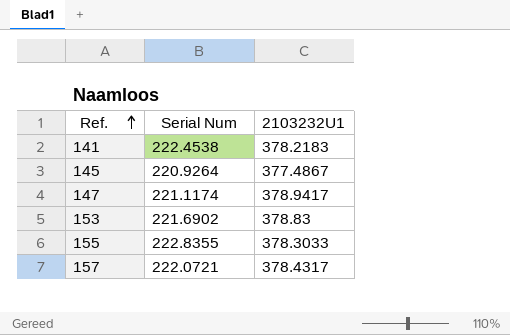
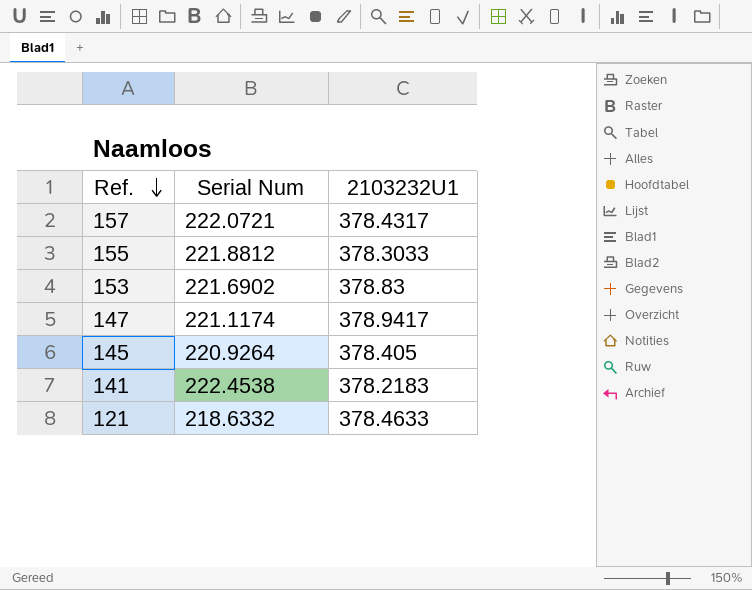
row order: Ref. ascending -> Ref. descending
155 | Serial Num: 222.8355 -> 221.8812
145 | 2103232U1: 377.4867 -> 378.405
row 121: none -> 218.6332 | 378.4633

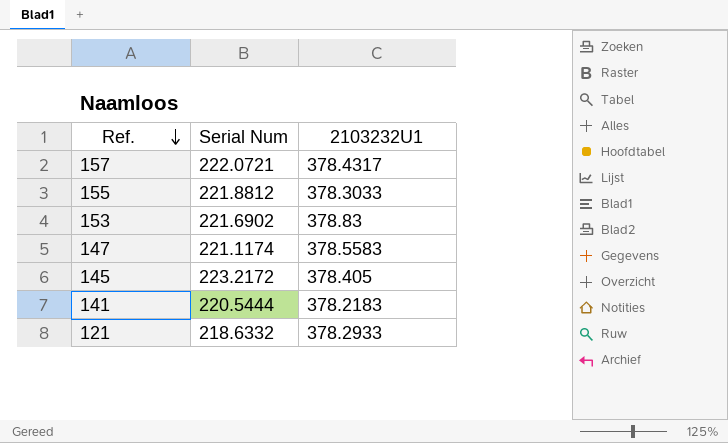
147 | 2103232U1: 378.9417 -> 378.5583
145 | Serial Num: 220.9264 -> 223.2172
141 | Serial Num: 222.4538 -> 220.5444
121 | 2103232U1: 378.4633 -> 378.2933

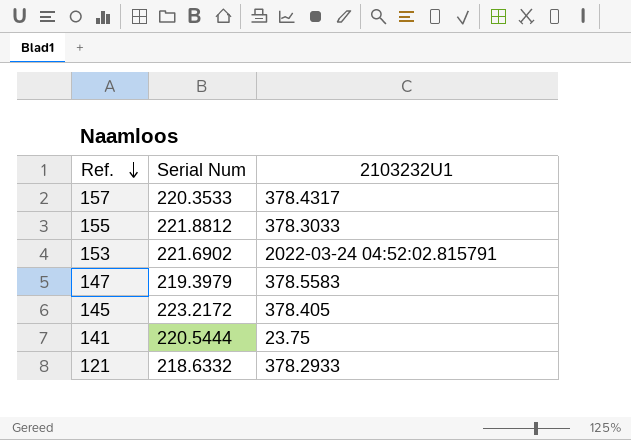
157 | Serial Num: 222.0721 -> 220.3533
153 | 2103232U1: 378.83 -> 2022-03-24 04:52:02.815791
147 | Serial Num: 221.1174 -> 219.3979
141 | 2103232U1: 378.2183 -> 23.75

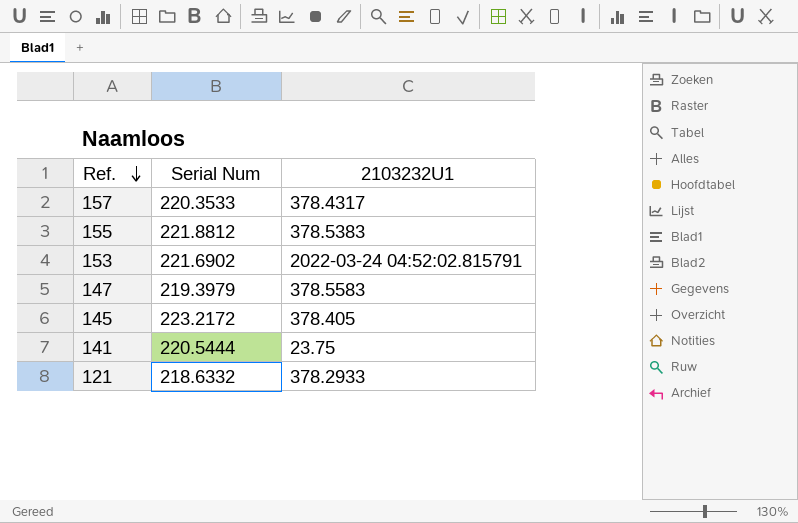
155 | 2103232U1: 378.3033 -> 378.5383

